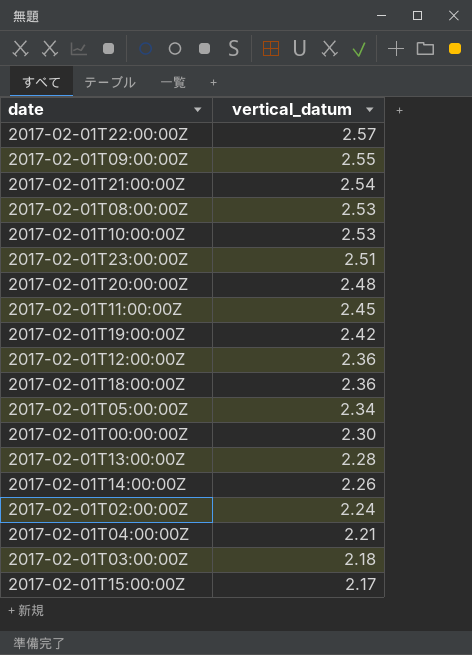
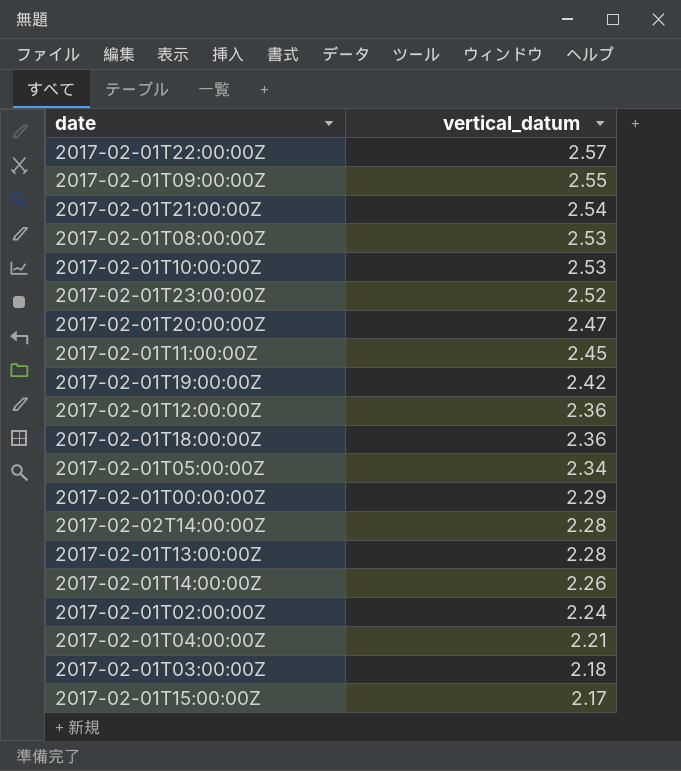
2017-02-01T23:00:00Z | vertical_datum: 2.51 -> 2.52
2017-02-01T20:00:00Z | vertical_datum: 2.48 -> 2.47
2017-02-01T00:00:00Z | vertical_datum: 2.30 -> 2.29
row 2017-02-02T14:00:00Z: none -> 2.28

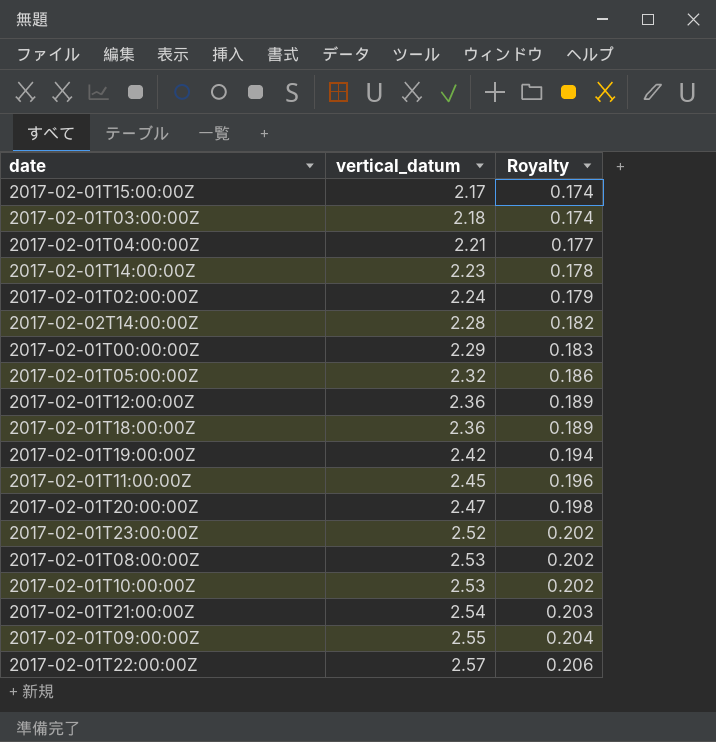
row order: vertical_datum descending -> vertical_datum ascending
column Royalty | formula: none -> [vertical_datum] * 0.08
row 2017-02-01T13:00:00Z: 2.28 -> none
2017-02-01T14:00:00Z | vertical_datum: 2.26 -> 2.23
2017-02-01T05:00:00Z | vertical_datum: 2.34 -> 2.32

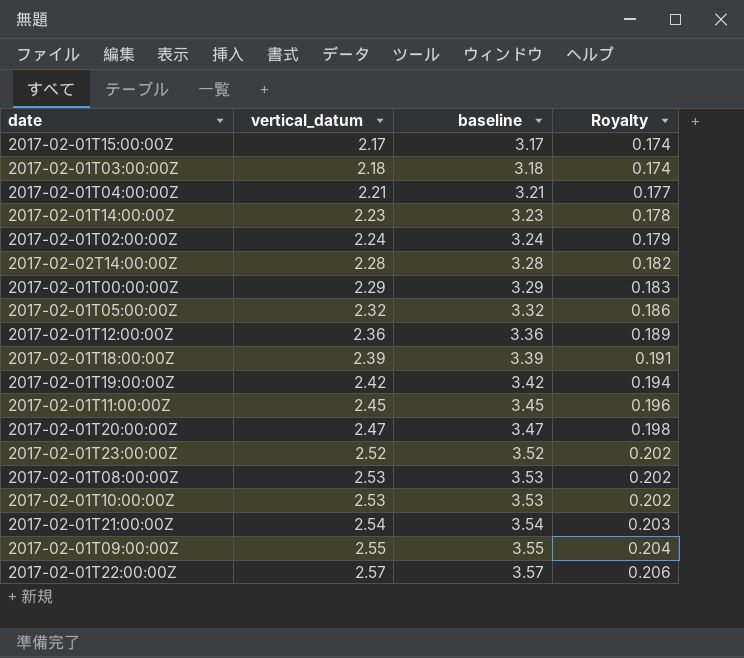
column baseline | formula: none -> [vertical_datum] + 1
2017-02-01T18:00:00Z | vertical_datum: 2.36 -> 2.39
2017-02-01T18:00:00Z | Royalty: 0.189 -> 0.191

